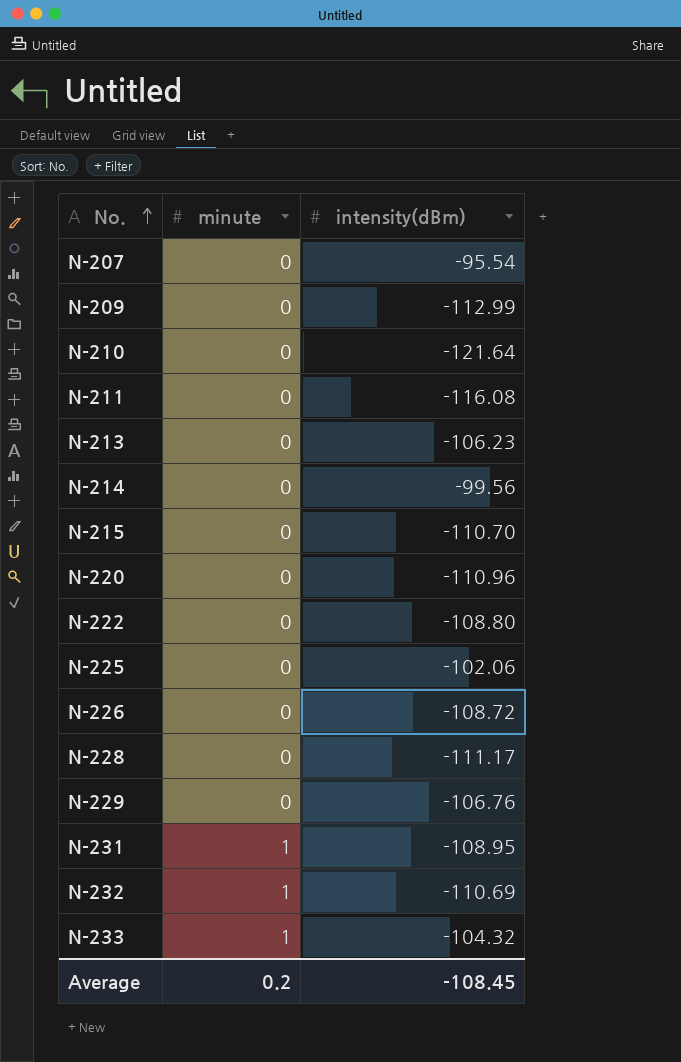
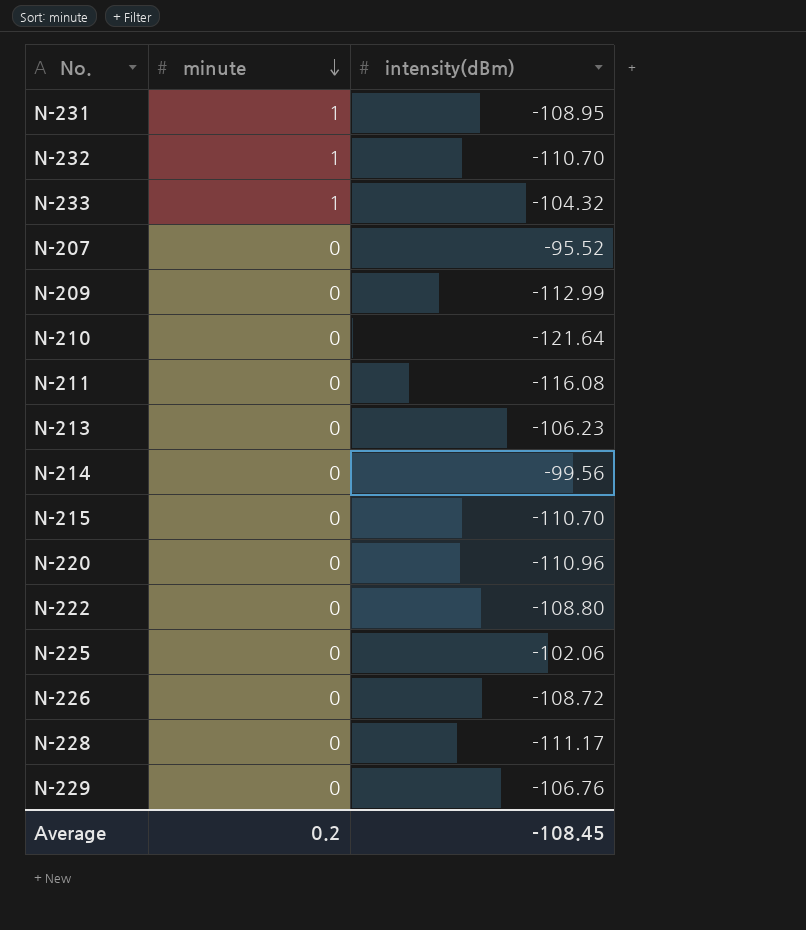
row order: No. ascending -> minute descending
N-232 | intensity(dBm): -110.69 -> -110.70
N-207 | intensity(dBm): -95.54 -> -95.52

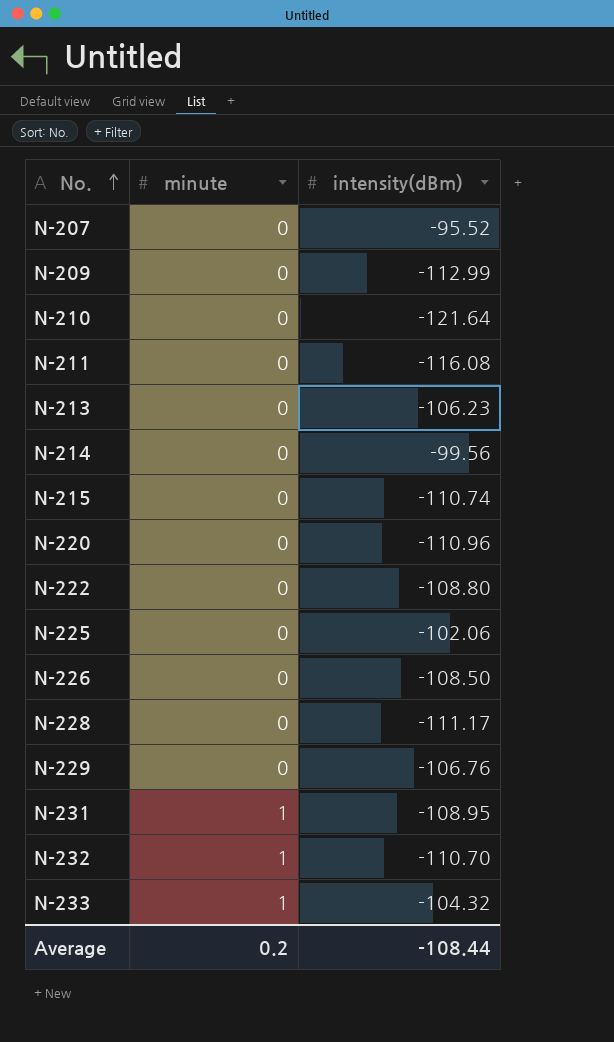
row order: minute descending -> No. ascending
N-215 | intensity(dBm): -110.70 -> -110.74
N-226 | intensity(dBm): -108.72 -> -108.50
Average | intensity(dBm): -108.45 -> -108.44

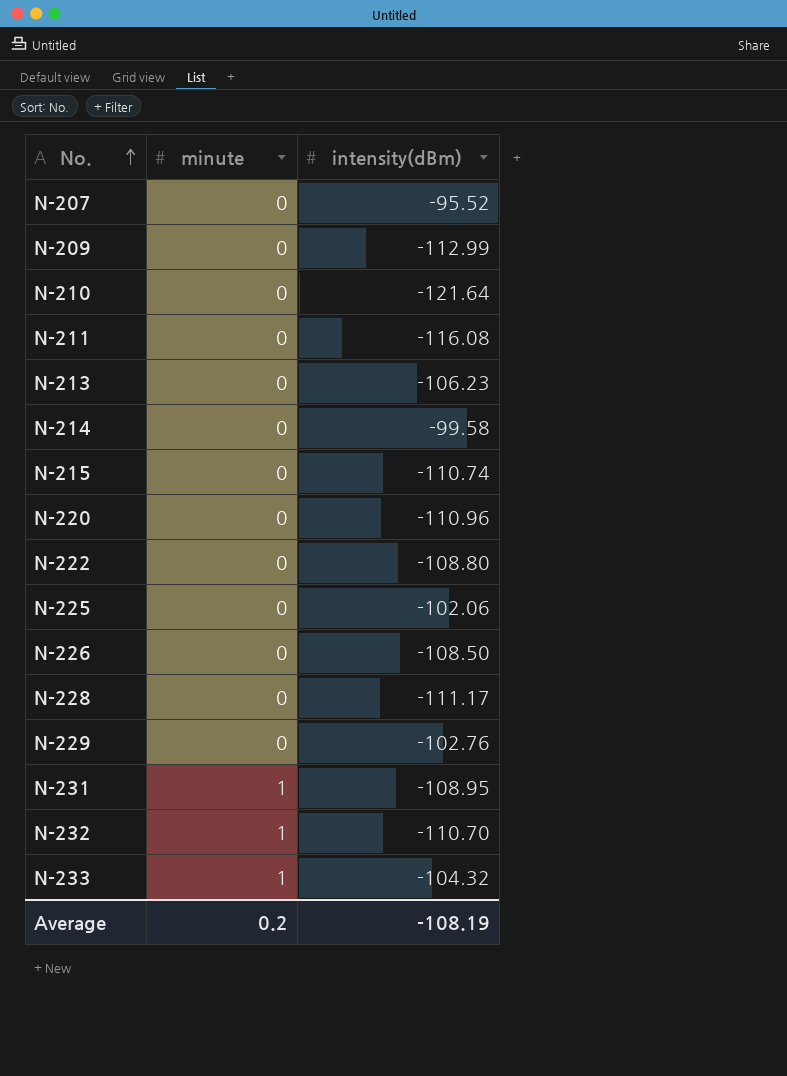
N-214 | intensity(dBm): -99.56 -> -99.58
N-229 | intensity(dBm): -106.76 -> -102.76
Average | intensity(dBm): -108.44 -> -108.19

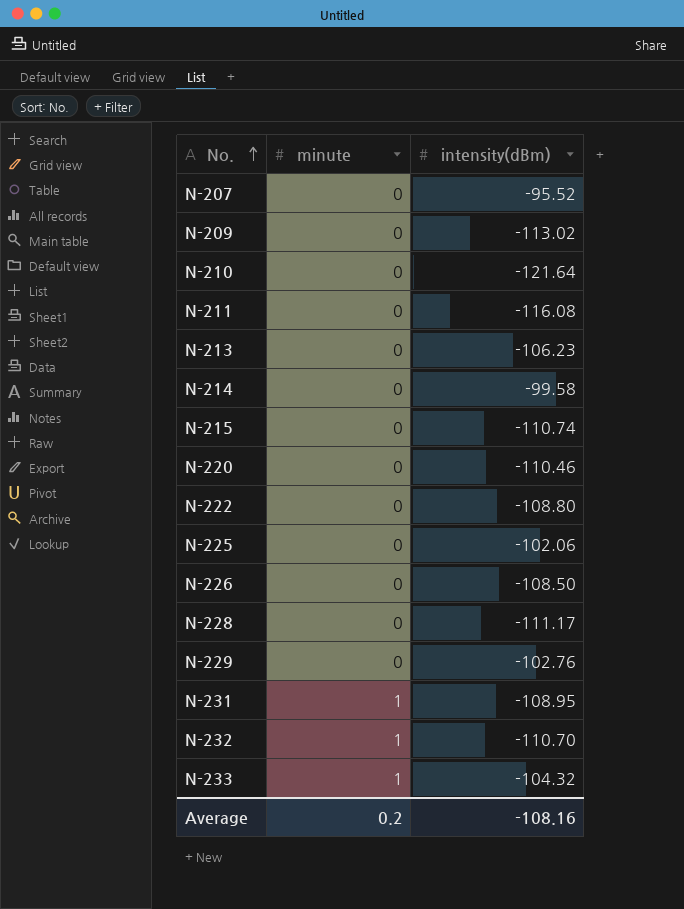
N-209 | intensity(dBm): -112.99 -> -113.02
N-220 | intensity(dBm): -110.96 -> -110.46
Average | intensity(dBm): -108.19 -> -108.16

